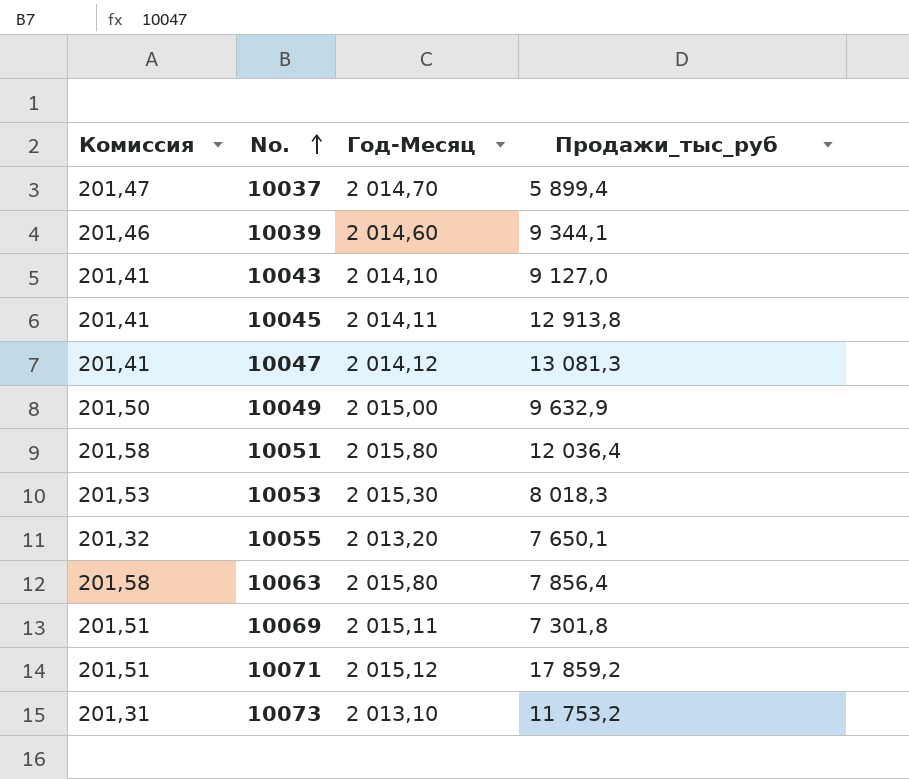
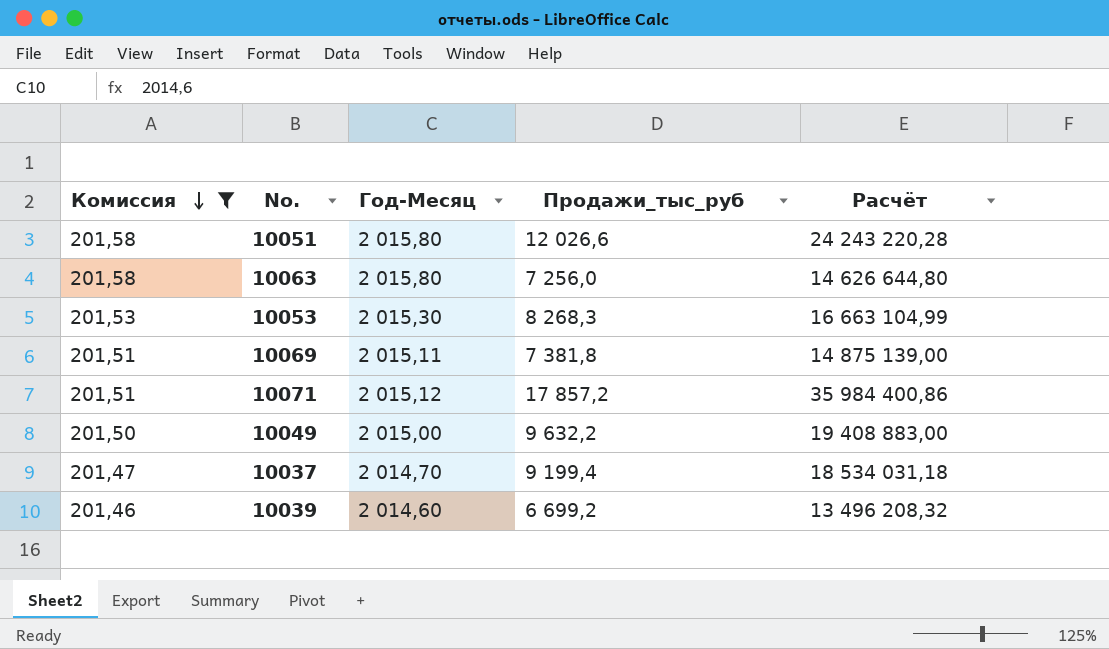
filter: none -> Комиссия >= 201,46
row order: No. ascending -> Комиссия descending
column Расчёт | formula: none -> [Год-Месяц] * [Продажи_тыс_руб]
10051 | Продажи_тыс_руб: 12 036,4 -> 12 026,6
10063 | Продажи_тыс_руб: 7 856,4 -> 7 256,0
10053 | Продажи_тыс_руб: 8 018,3 -> 8 268,3
10069 | Продажи_тыс_руб: 7 301,8 -> 7 381,8
10071 | Продажи_тыс_руб: 17 859,2 -> 17 857,2
10049 | Продажи_тыс_руб: 9 632,9 -> 9 632,2
10037 | Продажи_тыс_руб: 5 899,4 -> 9 199,4
10039 | Продажи_тыс_руб: 9 344,1 -> 6 699,2

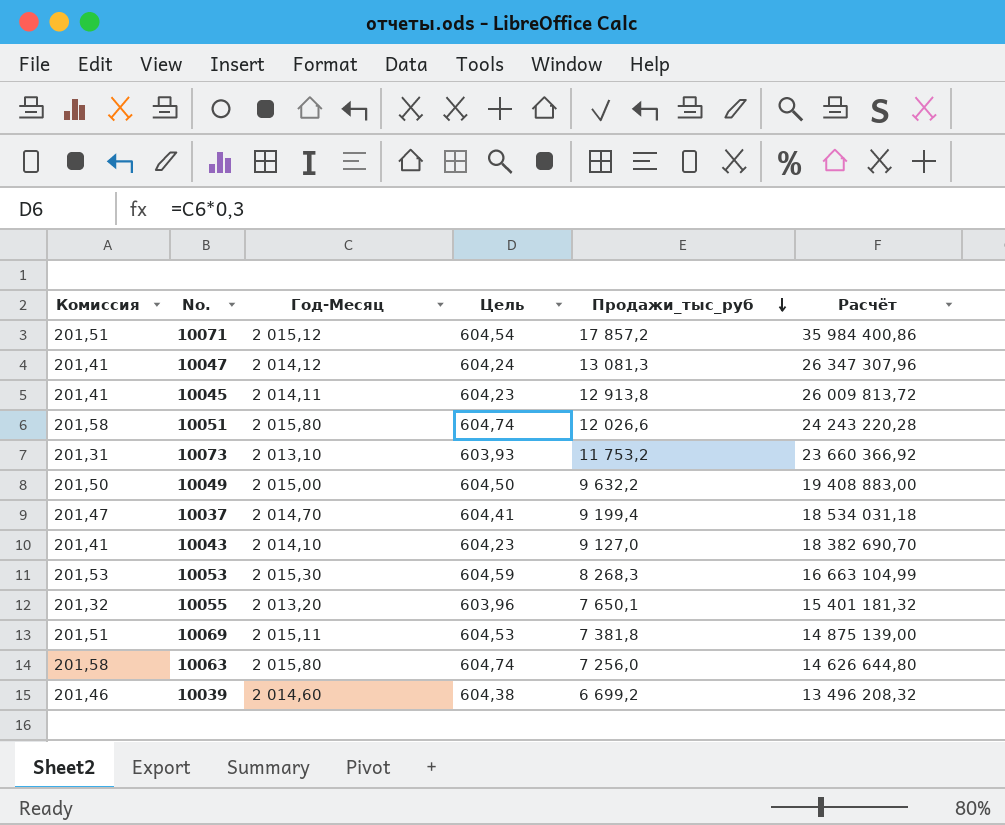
filter: Комиссия >= 201,46 -> none
row order: Комиссия descending -> Продажи_тыс_руб descending
column Цель | formula: none -> [Год-Месяц] * 0,3

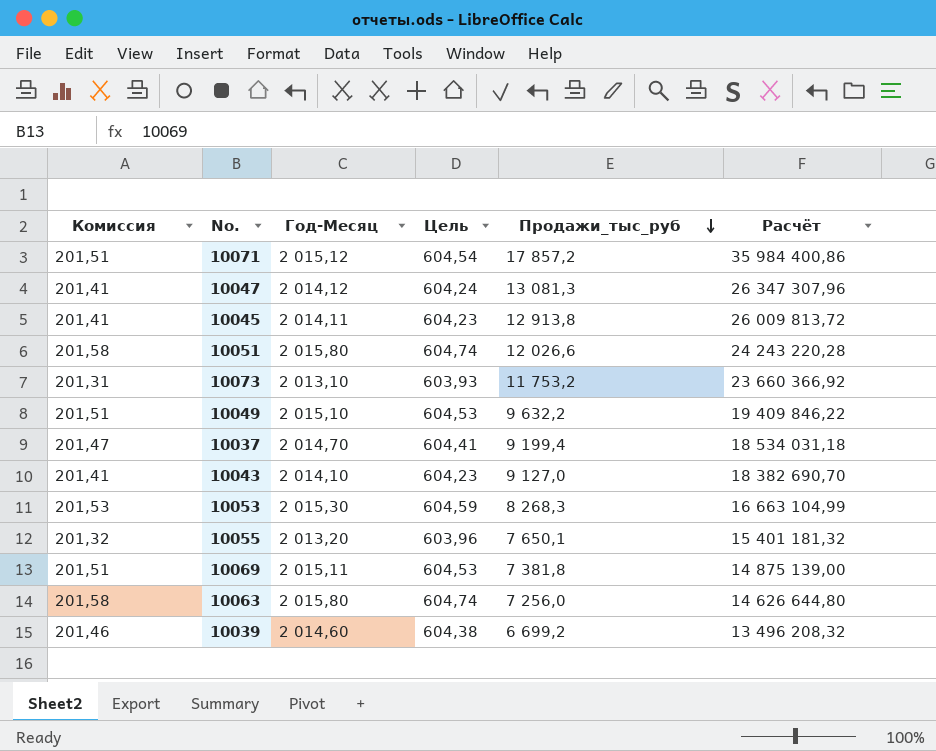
10049 | Комиссия: 201,50 -> 201,51
10049 | Год-Месяц: 2 015,00 -> 2 015,10
10049 | Цель: 604,50 -> 604,53
10049 | Расчёт: 19 408 883,00 -> 19 409 846,22

